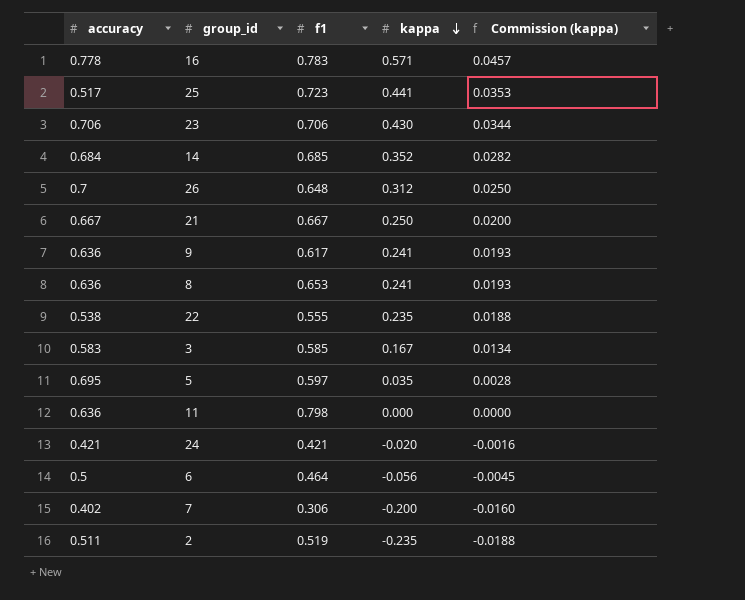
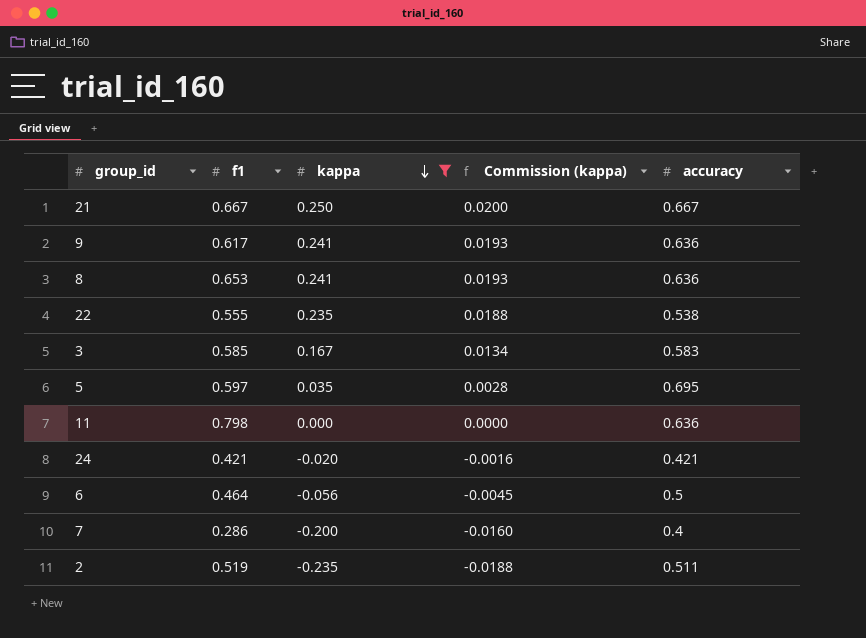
filter: none -> kappa <= 0.250
column accuracy | position: 1 -> 5
7 | f1: 0.306 -> 0.286
7 | accuracy: 0.402 -> 0.4

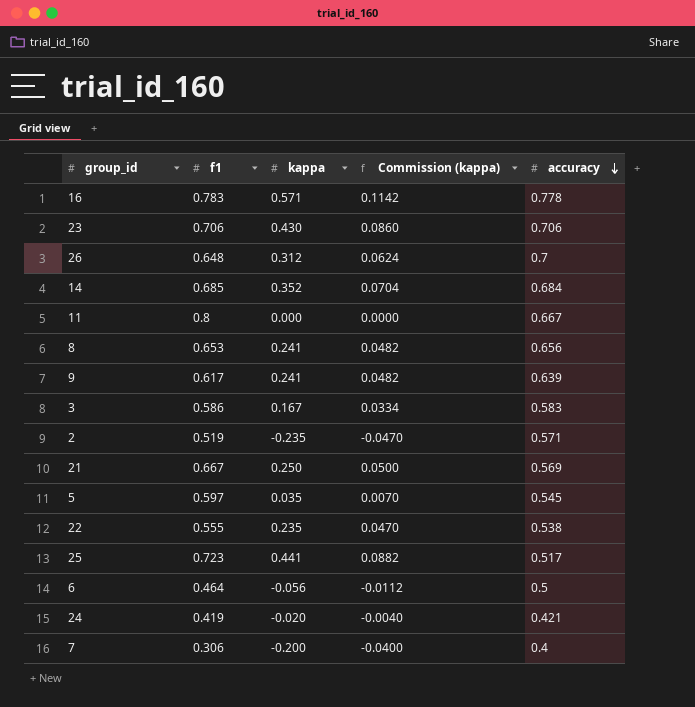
filter: kappa <= 0.250 -> none
row order: kappa descending -> accuracy descending
column Commission (kappa) | formula: [kappa] * 0.08 -> [kappa] * 0.2
11 | f1: 0.798 -> 0.8
11 | accuracy: 0.636 -> 0.667
8 | accuracy: 0.636 -> 0.656
9 | accuracy: 0.636 -> 0.639
3 | f1: 0.585 -> 0.586
2 | accuracy: 0.511 -> 0.571
21 | accuracy: 0.667 -> 0.569
5 | accuracy: 0.695 -> 0.545
24 | f1: 0.421 -> 0.419
7 | f1: 0.286 -> 0.306

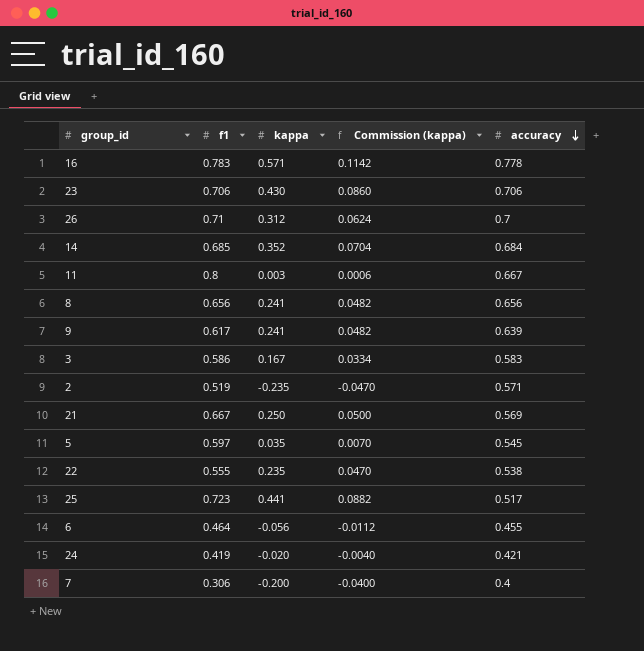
26 | f1: 0.648 -> 0.71
11 | kappa: 0.000 -> 0.003
11 | Commission (kappa): 0.0000 -> 0.0006
8 | f1: 0.653 -> 0.656
6 | accuracy: 0.5 -> 0.455

